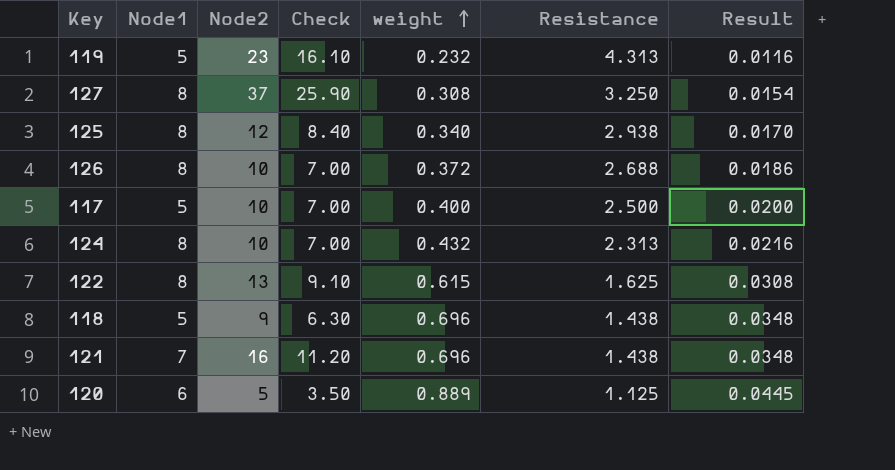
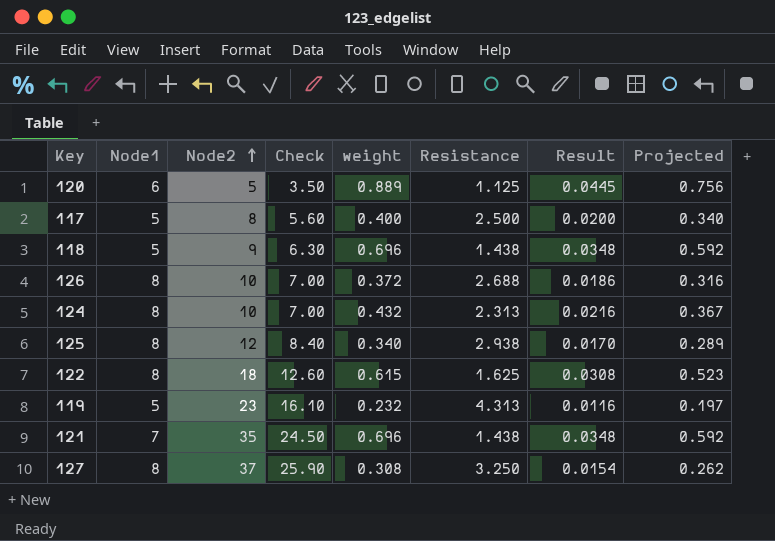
row order: weight ascending -> Node2 ascending
column Projected | formula: none -> [weight] * 0.85
117 | Node2: 10 -> 8
117 | Check: 7.00 -> 5.60
122 | Node2: 13 -> 18
122 | Check: 9.10 -> 12.60
121 | Node2: 16 -> 35
121 | Check: 11.20 -> 24.50

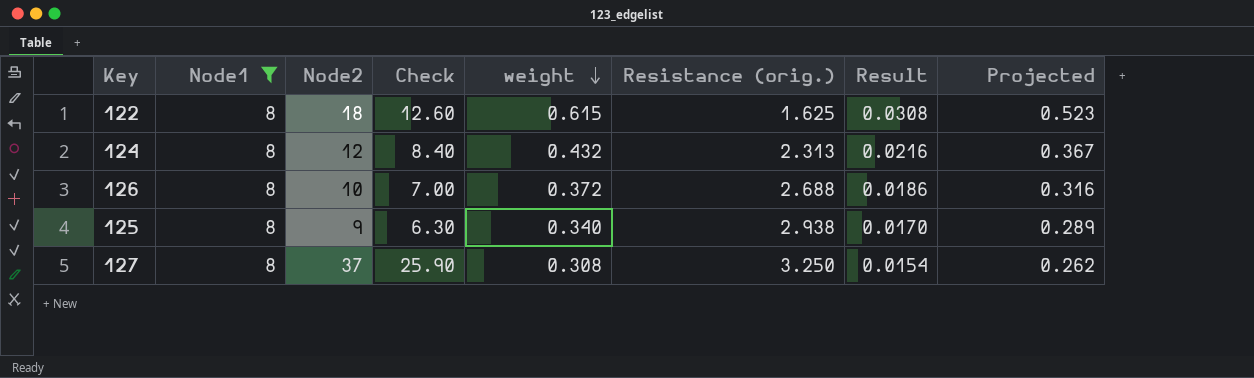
filter: none -> Node1 = 8
row order: Node2 ascending -> weight descending
column name: Resistance -> Resistance (orig.)
124 | Node2: 10 -> 12
124 | Check: 7.00 -> 8.40
125 | Node2: 12 -> 9
125 | Check: 8.40 -> 6.30

